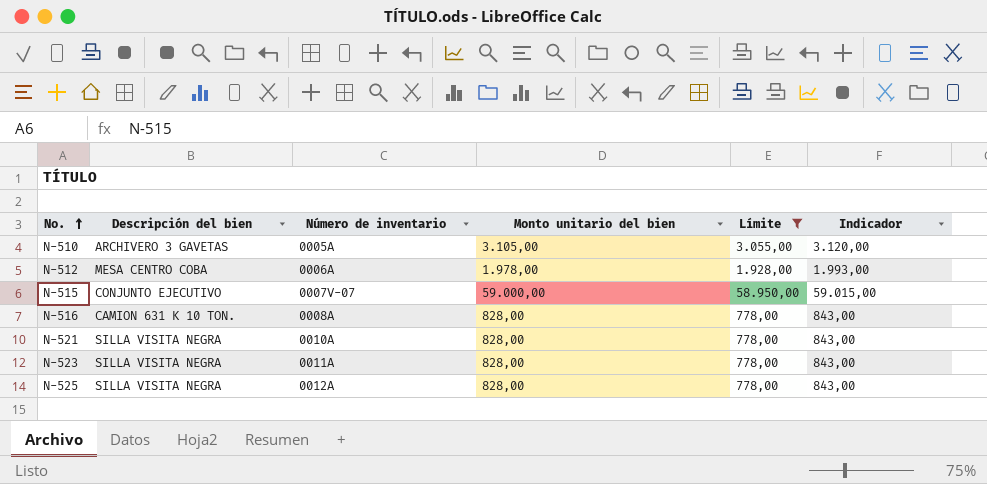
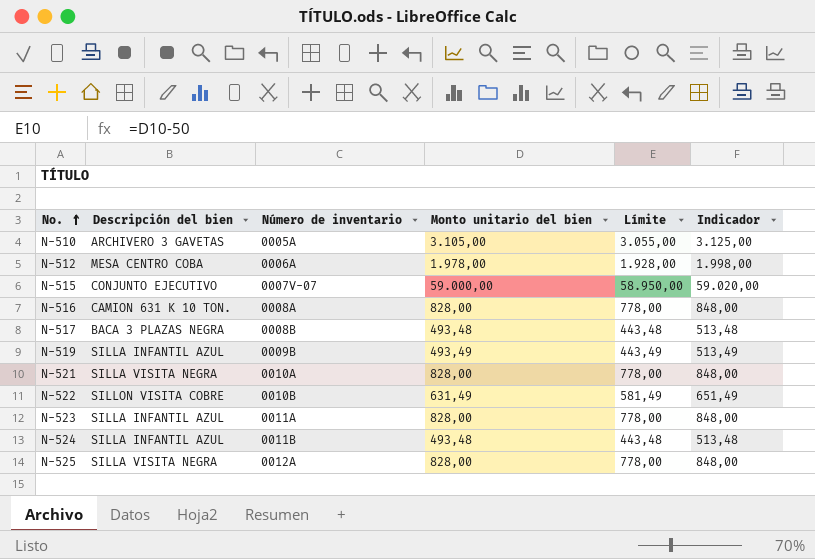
filter: Límite >= 778,00 -> none
column Indicador | formula: [Monto unitario del bien] + 15 -> [Monto unitario del bien] + 20
N-523 | Descripción del bien: SILLA VISITA NEGRA -> SILLA INFANTIL AZUL

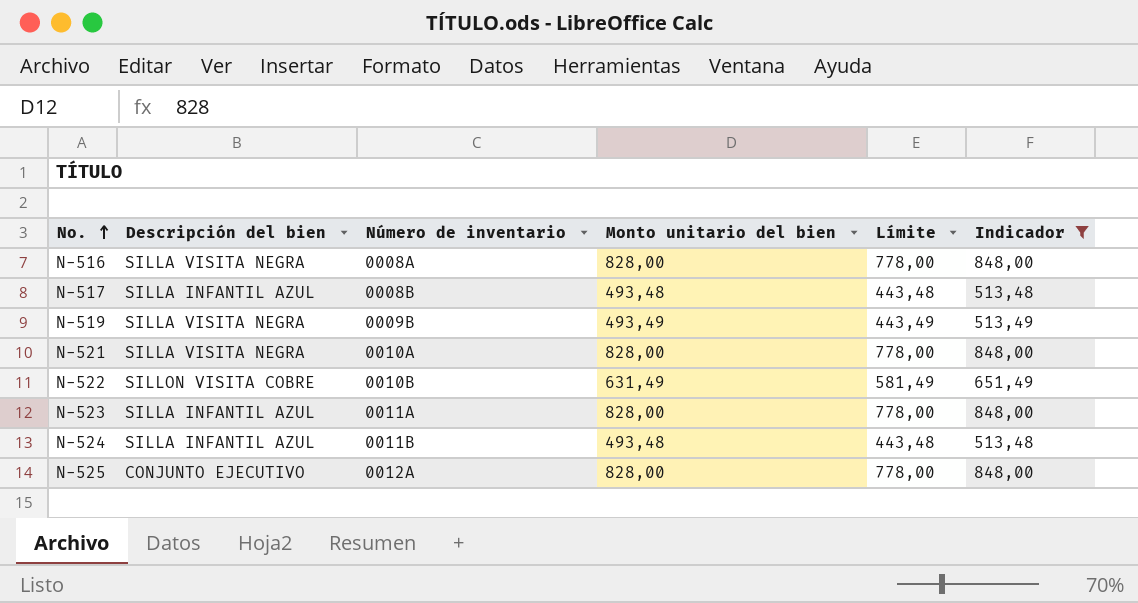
filter: none -> Indicador <= 848,00
N-516 | Descripción del bien: CAMION 631 K 10 TON. -> SILLA VISITA NEGRA
N-517 | Descripción del bien: BACA 3 PLAZAS NEGRA -> SILLA INFANTIL AZUL
N-519 | Descripción del bien: SILLA INFANTIL AZUL -> SILLA VISITA NEGRA
N-525 | Descripción del bien: SILLA VISITA NEGRA -> CONJUNTO EJECUTIVO

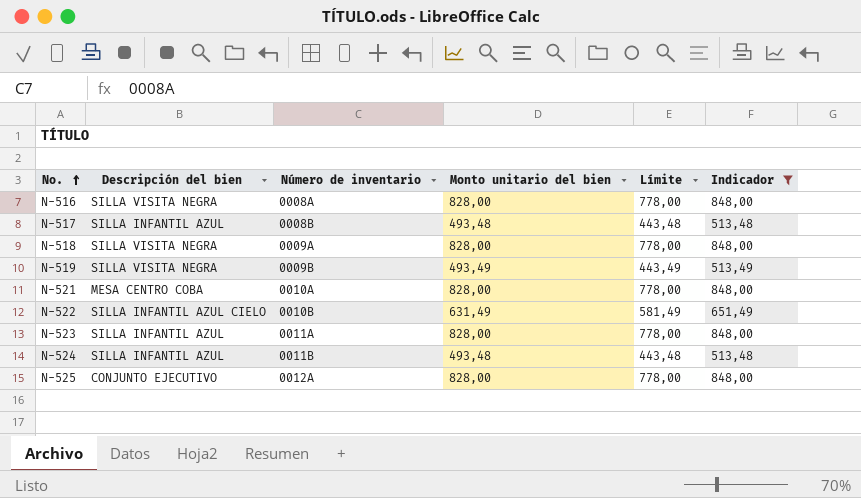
row N-518: none -> SILLA VISITA NEGRA | 0009A | 828,00 | 778,00 | 848,00
N-521 | Descripción del bien: SILLA VISITA NEGRA -> MESA CENTRO COBA
N-522 | Descripción del bien: SILLON VISITA COBRE -> SILLA INFANTIL AZUL CIELO

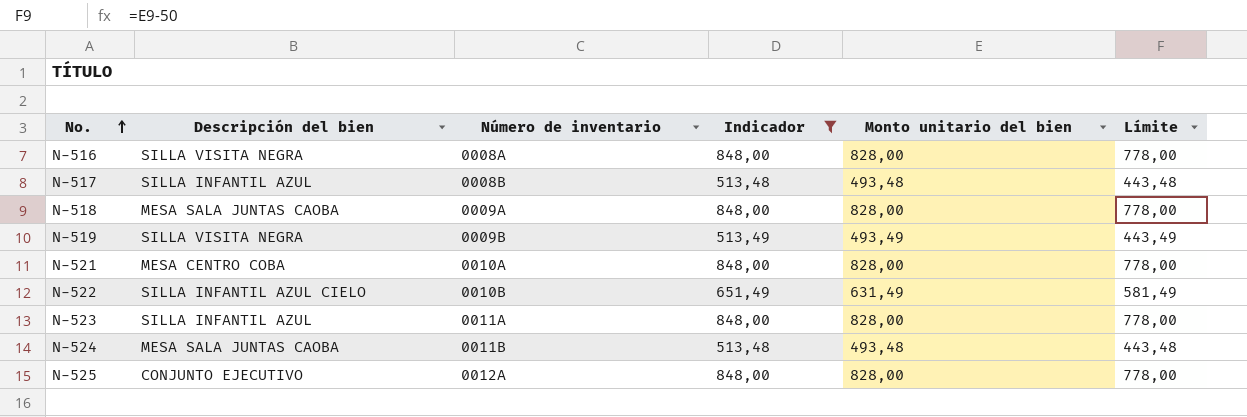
column Indicador | position: 6 -> 4
N-518 | Descripción del bien: SILLA VISITA NEGRA -> MESA SALA JUNTAS CAOBA
N-524 | Descripción del bien: SILLA INFANTIL AZUL -> MESA SALA JUNTAS CAOBA

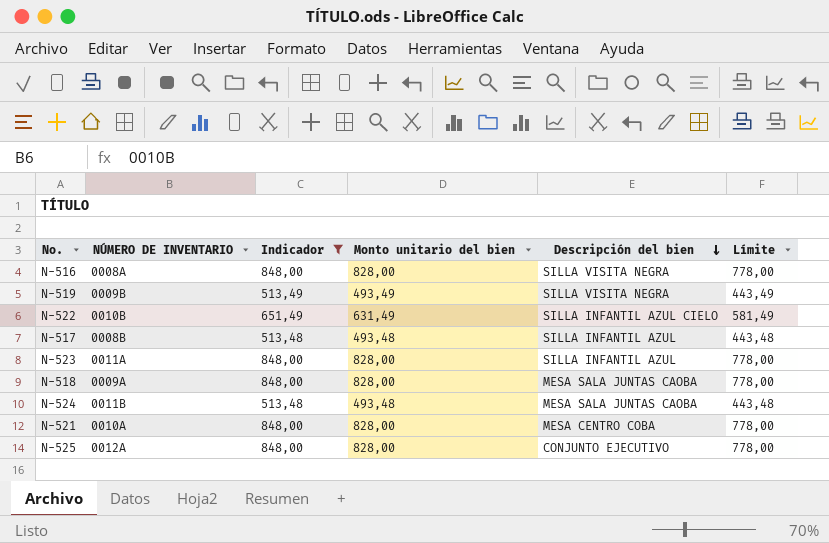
row order: No. ascending -> Descripción del bien descending
column name: Número de inventario -> NÚMERO DE INVENTARIO
column Descripción del bien | position: 2 -> 5

